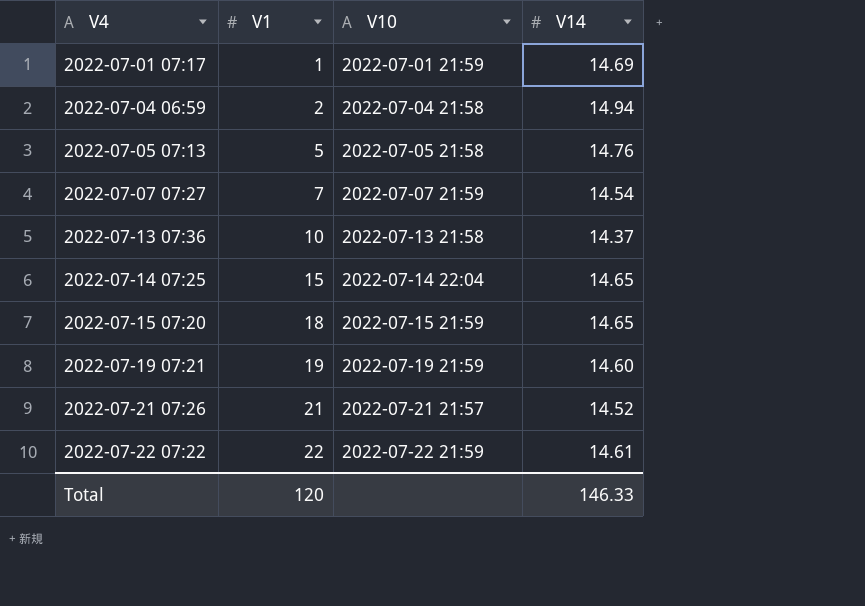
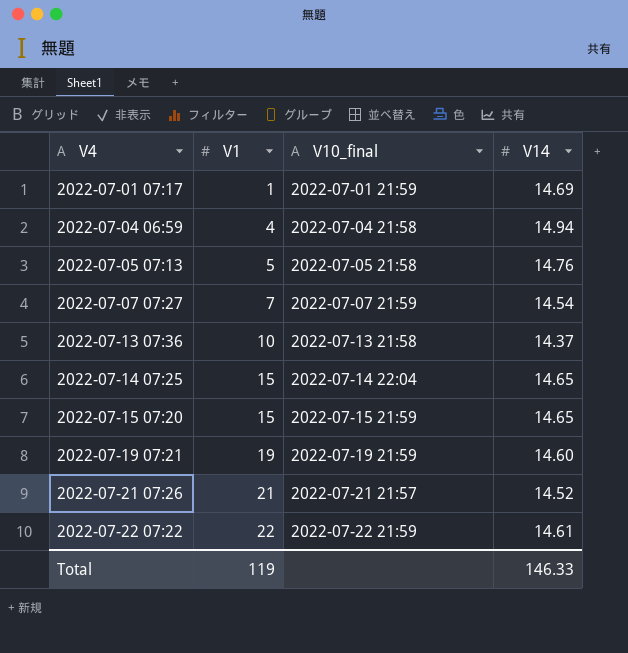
column name: V10 -> V10_final
2022-07-04 06:59 | V1: 2 -> 4
2022-07-15 07:20 | V1: 18 -> 15
Total | V1: 120 -> 119

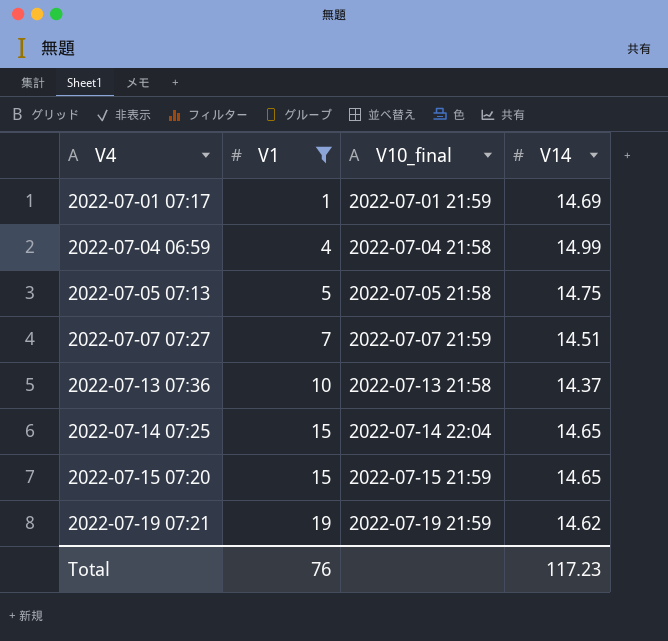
filter: none -> V1 <= 19
2022-07-04 06:59 | V14: 14.94 -> 14.99
2022-07-05 07:13 | V14: 14.76 -> 14.75
2022-07-07 07:27 | V14: 14.54 -> 14.51
2022-07-19 07:21 | V14: 14.60 -> 14.62
Total | V1: 119 -> 76
Total | V14: 146.33 -> 117.23

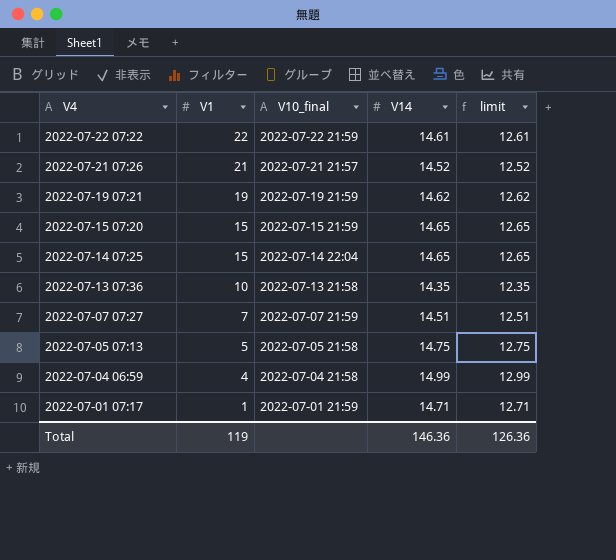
filter: V1 <= 19 -> none
row order: V4 ascending -> V4 descending
column limit | formula: none -> [V14] - 2
2022-07-13 07:36 | V14: 14.37 -> 14.35
2022-07-01 07:17 | V14: 14.69 -> 14.71
Total | V1: 76 -> 119
Total | V14: 117.23 -> 146.36

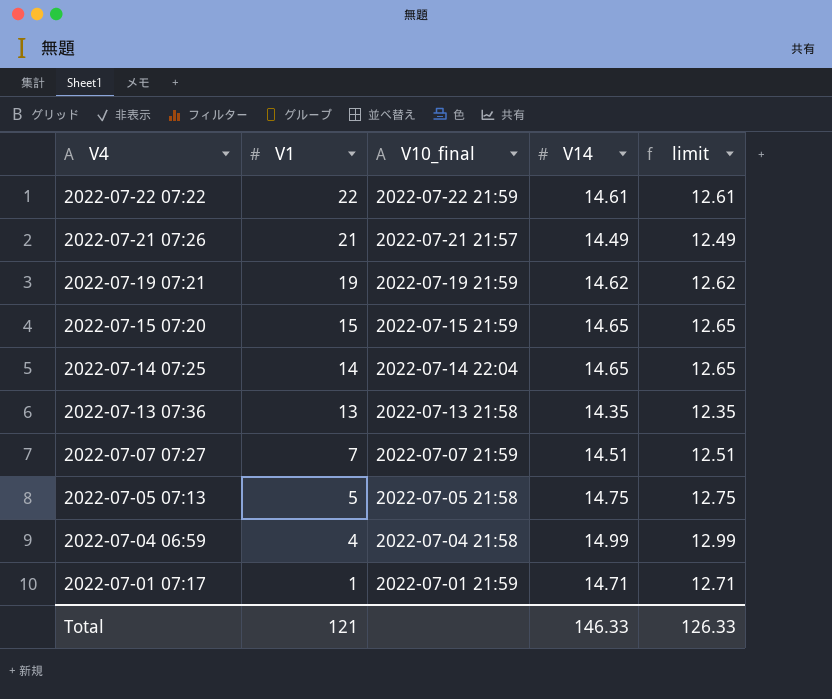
2022-07-21 07:26 | V14: 14.52 -> 14.49
2022-07-21 07:26 | limit: 12.52 -> 12.49
2022-07-14 07:25 | V1: 15 -> 14
2022-07-13 07:36 | V1: 10 -> 13
Total | V1: 119 -> 121
Total | V14: 146.36 -> 146.33
Total | limit: 126.36 -> 126.33

